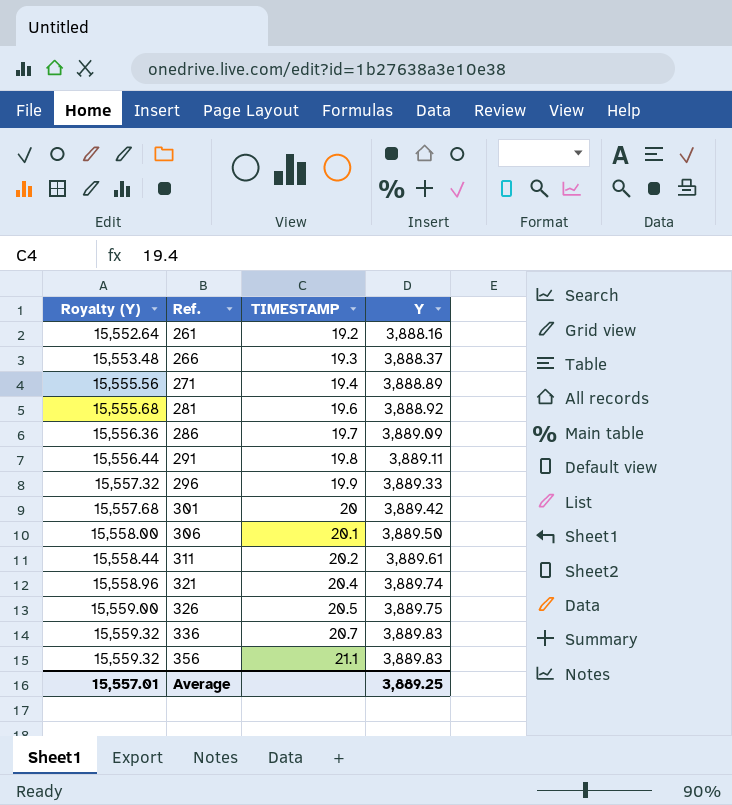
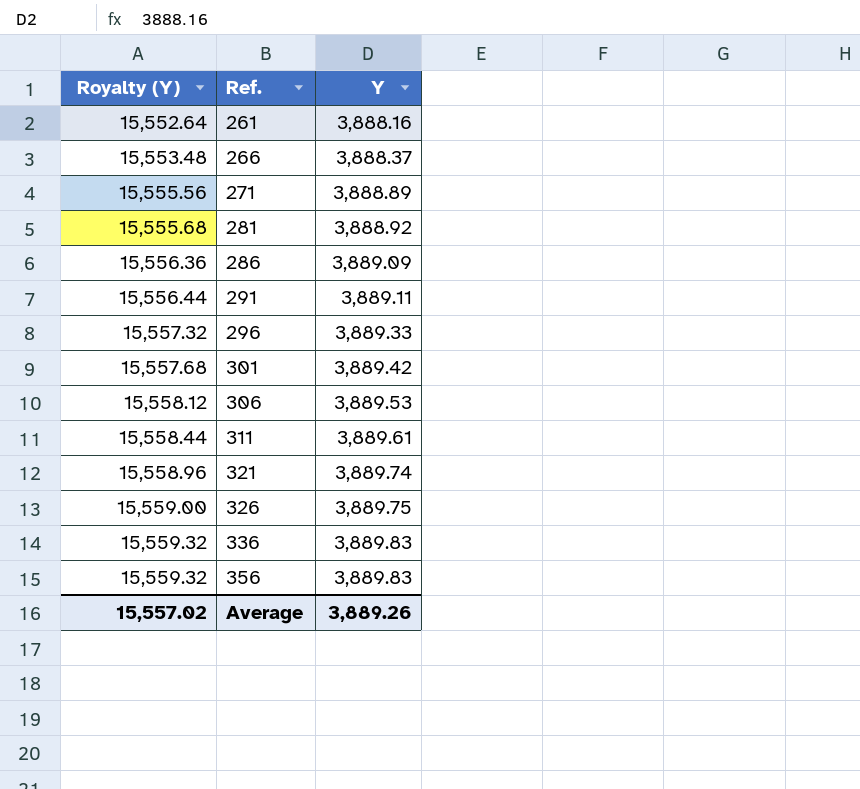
column TIMESTAMP | position: 3 -> none
306 | Royalty (Y): 15,558.00 -> 15,558.12
306 | Y: 3,889.50 -> 3,889.53
Average | Royalty (Y): 15,557.01 -> 15,557.02
Average | Y: 3,889.25 -> 3,889.26

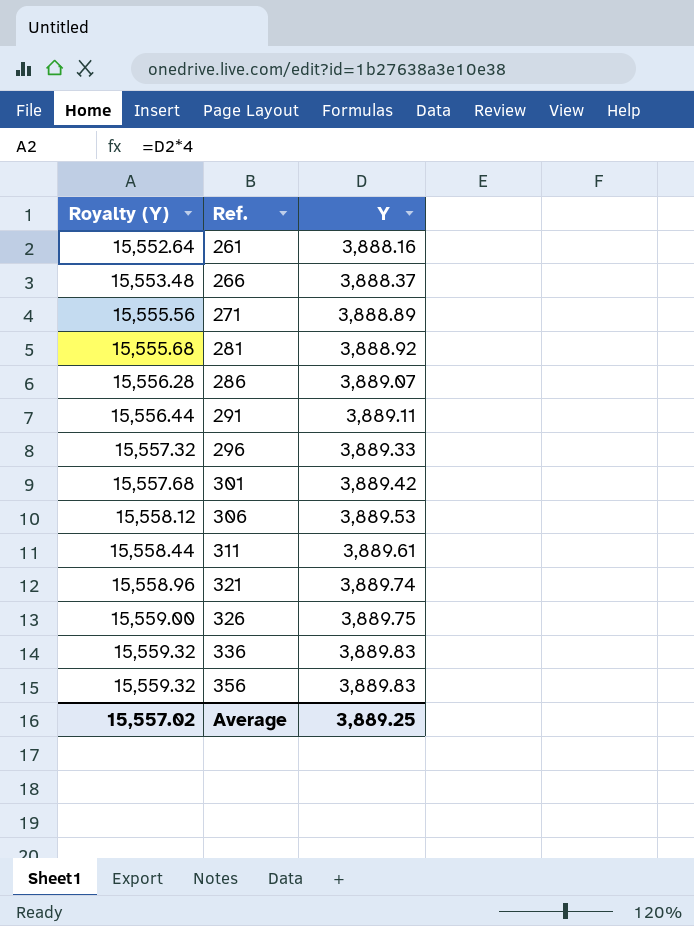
286 | Royalty (Y): 15,556.36 -> 15,556.28
286 | Y: 3,889.09 -> 3,889.07
Average | Y: 3,889.26 -> 3,889.25

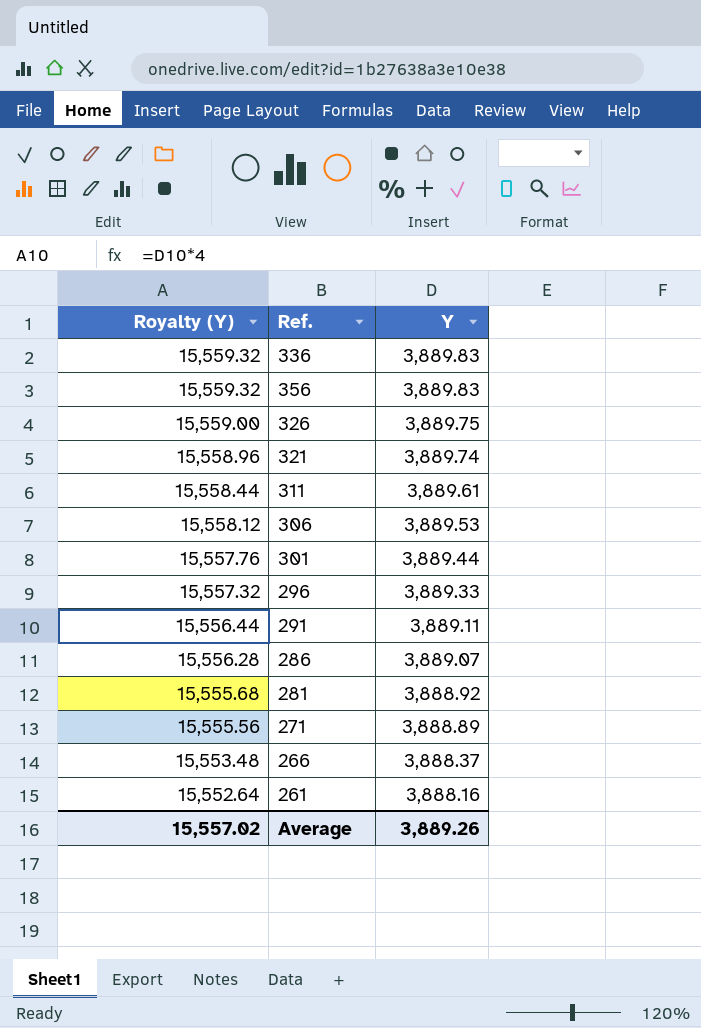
row order: Royalty (Y) ascending -> Royalty (Y) descending
301 | Royalty (Y): 15,557.68 -> 15,557.76
301 | Y: 3,889.42 -> 3,889.44
Average | Y: 3,889.25 -> 3,889.26

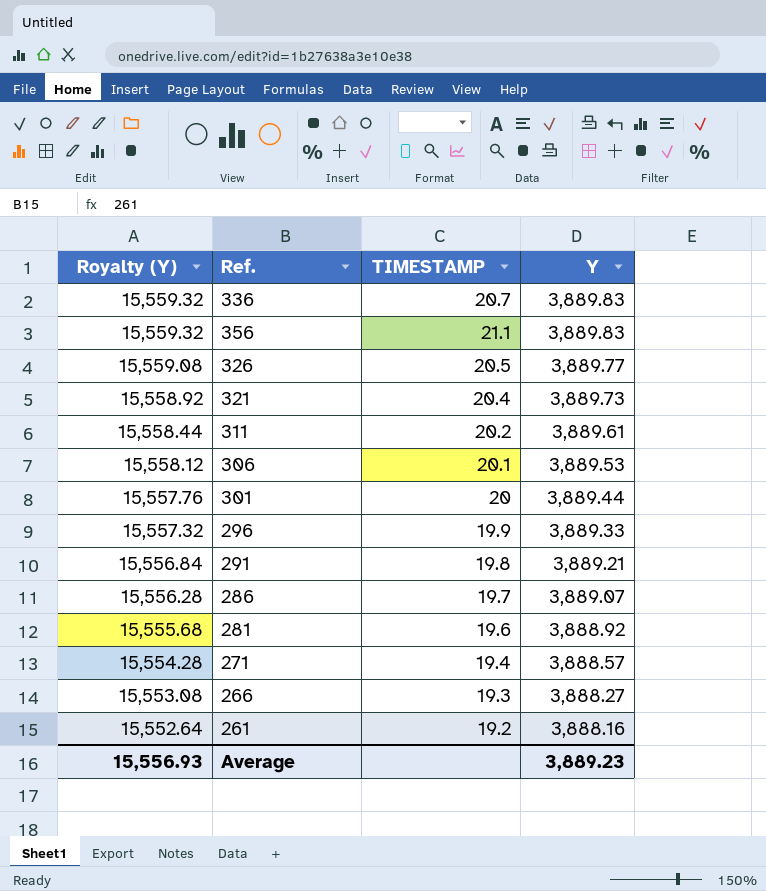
column TIMESTAMP | position: none -> 3
326 | Royalty (Y): 15,559.00 -> 15,559.08
326 | Y: 3,889.75 -> 3,889.77
321 | Royalty (Y): 15,558.96 -> 15,558.92
321 | Y: 3,889.74 -> 3,889.73
291 | Royalty (Y): 15,556.44 -> 15,556.84
291 | Y: 3,889.11 -> 3,889.21
271 | Royalty (Y): 15,555.56 -> 15,554.28
271 | Y: 3,888.89 -> 3,888.57
266 | Royalty (Y): 15,553.48 -> 15,553.08
266 | Y: 3,888.37 -> 3,888.27
Average | Royalty (Y): 15,557.02 -> 15,556.93
Average | Y: 3,889.26 -> 3,889.23

